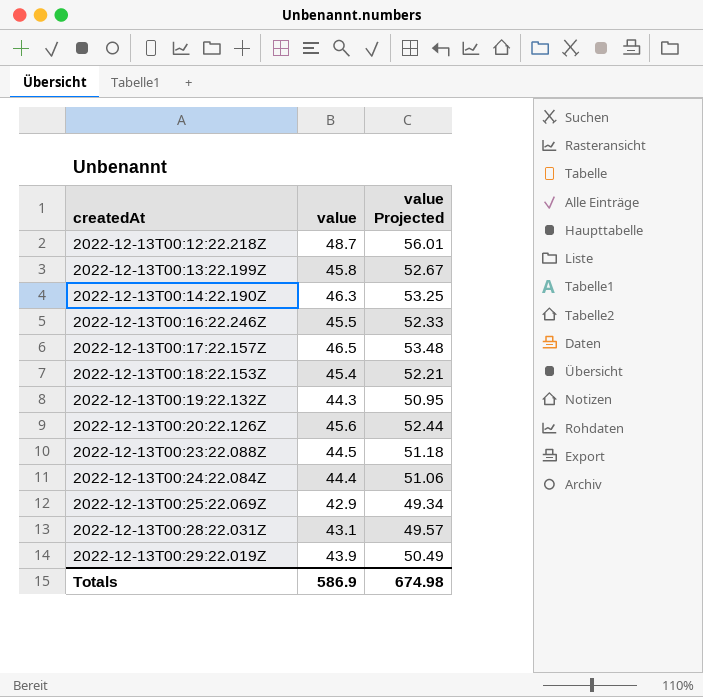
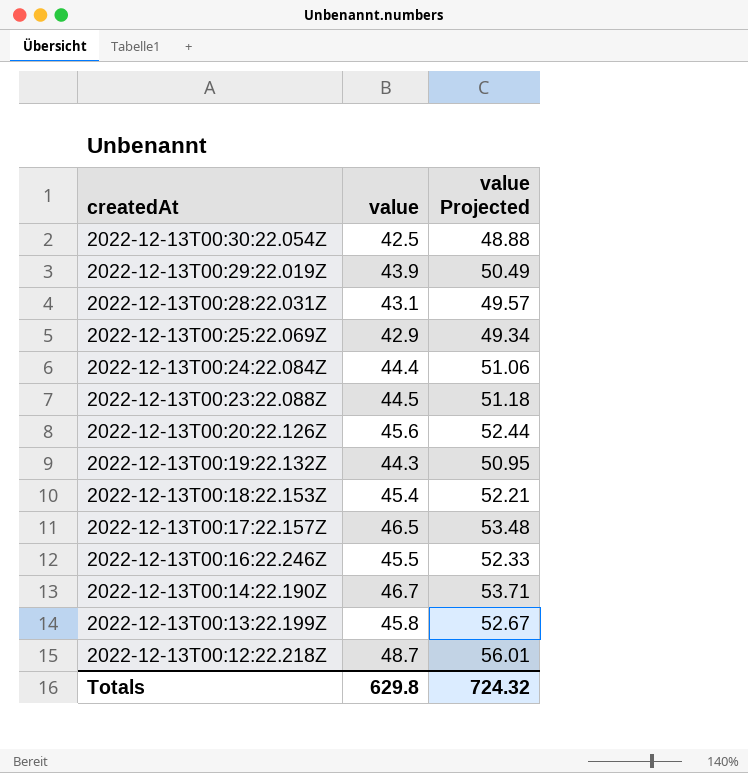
row order: createdAt ascending -> createdAt descending
row 2022-12-13T00:30:22.054Z: none -> 42.5 | 48.88
2022-12-13T00:14:22.190Z | value: 46.3 -> 46.7
2022-12-13T00:14:22.190Z | value Projected: 53.25 -> 53.71
Totals | value: 586.9 -> 629.8
Totals | value Projected: 674.98 -> 724.32

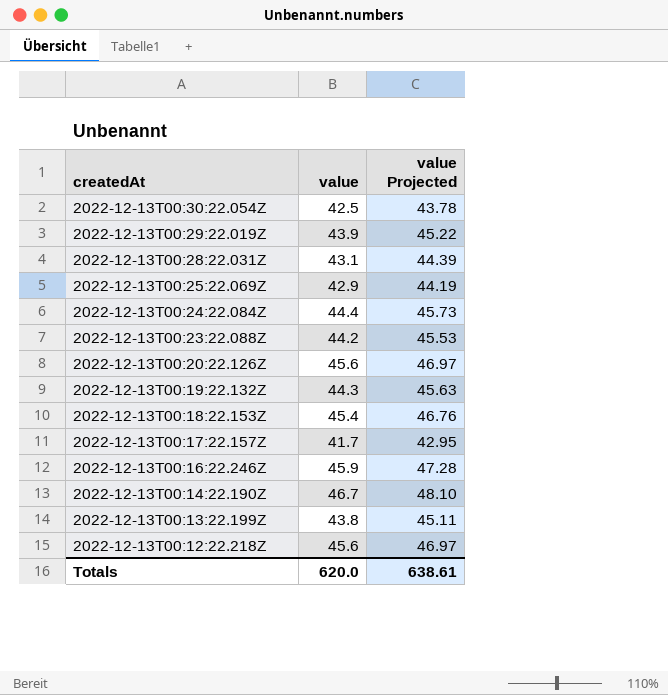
column value Projected | formula: [value] * 1.15 -> [value] * 1.03
2022-12-13T00:23:22.088Z | value: 44.5 -> 44.2
2022-12-13T00:17:22.157Z | value: 46.5 -> 41.7
2022-12-13T00:16:22.246Z | value: 45.5 -> 45.9
2022-12-13T00:13:22.199Z | value: 45.8 -> 43.8
2022-12-13T00:12:22.218Z | value: 48.7 -> 45.6
Totals | value: 629.8 -> 620.0
Totals | value Projected: 724.32 -> 638.61

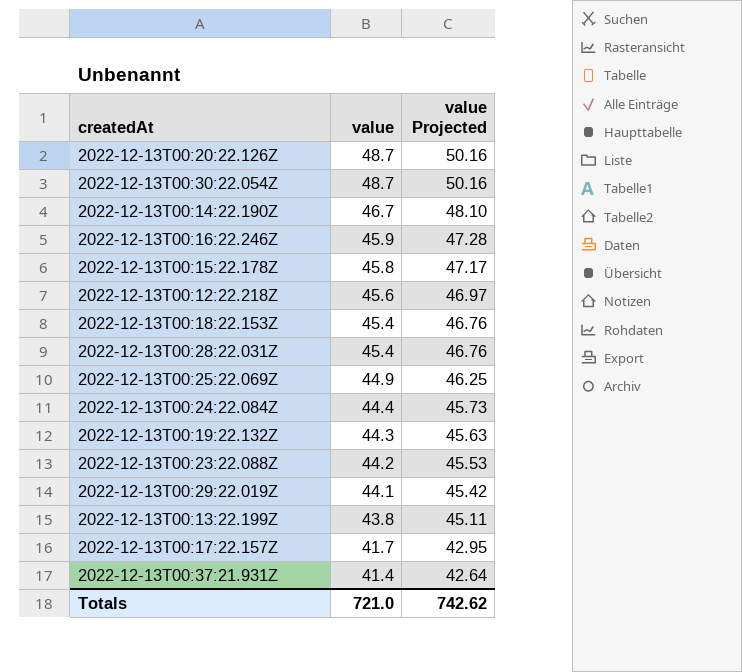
row order: createdAt descending -> value descending
2022-12-13T00:20:22.126Z | value: 45.6 -> 48.7
2022-12-13T00:20:22.126Z | value Projected: 46.97 -> 50.16
2022-12-13T00:30:22.054Z | value: 42.5 -> 48.7
2022-12-13T00:30:22.054Z | value Projected: 43.78 -> 50.16
row 2022-12-13T00:15:22.178Z: none -> 45.8 | 47.17
2022-12-13T00:28:22.031Z | value: 43.1 -> 45.4
2022-12-13T00:28:22.031Z | value Projected: 44.39 -> 46.76
2022-12-13T00:25:22.069Z | value: 42.9 -> 44.9
2022-12-13T00:25:22.069Z | value Projected: 44.19 -> 46.25
2022-12-13T00:29:22.019Z | value: 43.9 -> 44.1
2022-12-13T00:29:22.019Z | value Projected: 45.22 -> 45.42
row 2022-12-13T00:37:21.931Z: none -> 41.4 | 42.64
Totals | value: 620.0 -> 721.0
Totals | value Projected: 638.61 -> 742.62

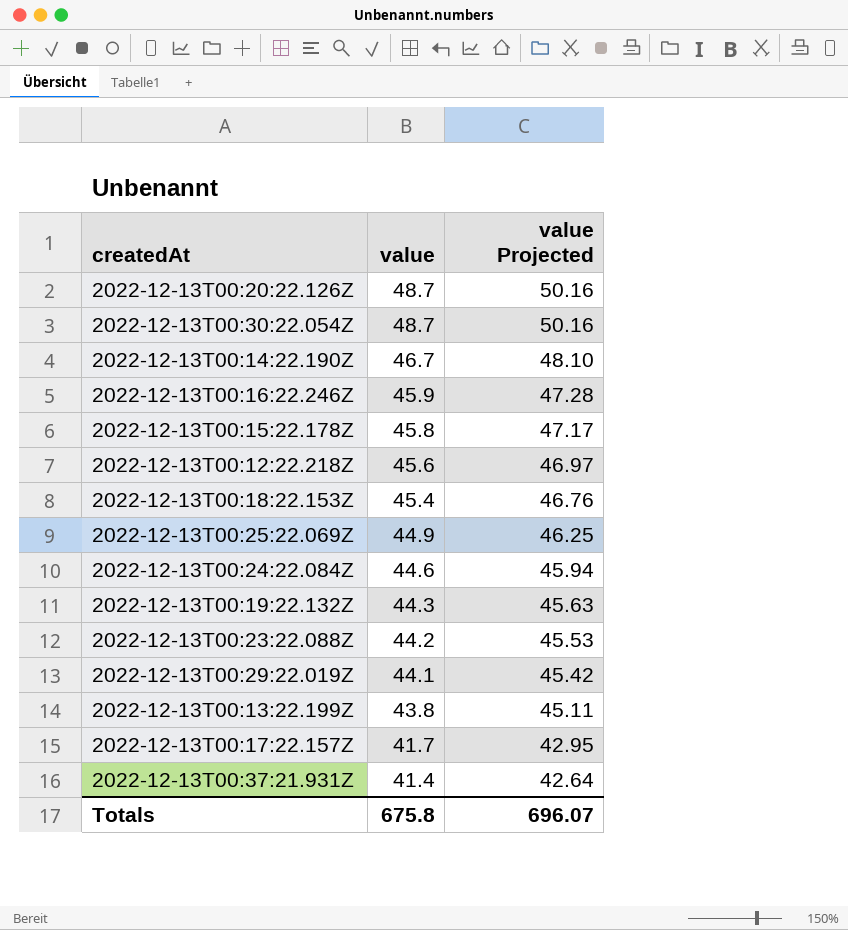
row 2022-12-13T00:28:22.031Z: 45.4 | 46.76 -> none
2022-12-13T00:24:22.084Z | value: 44.4 -> 44.6
2022-12-13T00:24:22.084Z | value Projected: 45.73 -> 45.94
Totals | value: 721.0 -> 675.8
Totals | value Projected: 742.62 -> 696.07

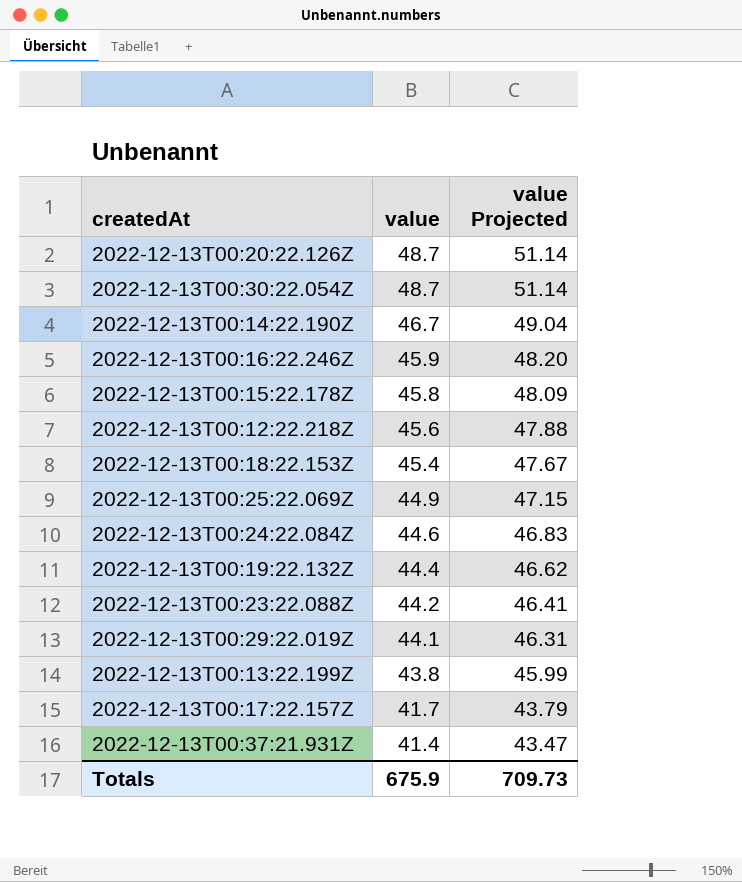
column value Projected | formula: [value] * 1.03 -> [value] * 1.05
2022-12-13T00:19:22.132Z | value: 44.3 -> 44.4
Totals | value: 675.8 -> 675.9
Totals | value Projected: 696.07 -> 709.73

